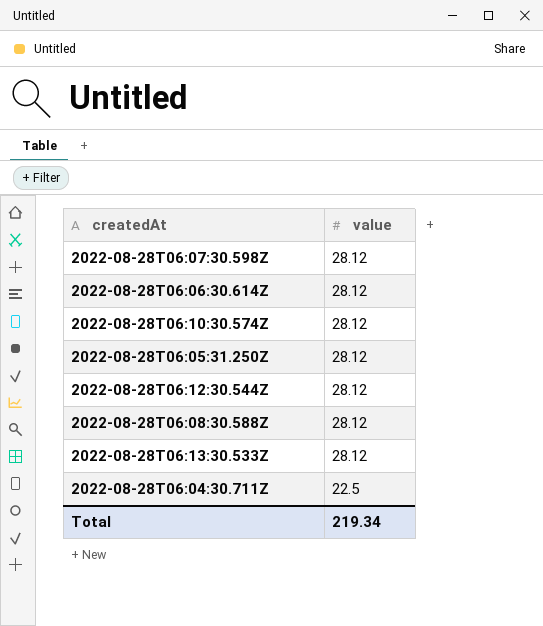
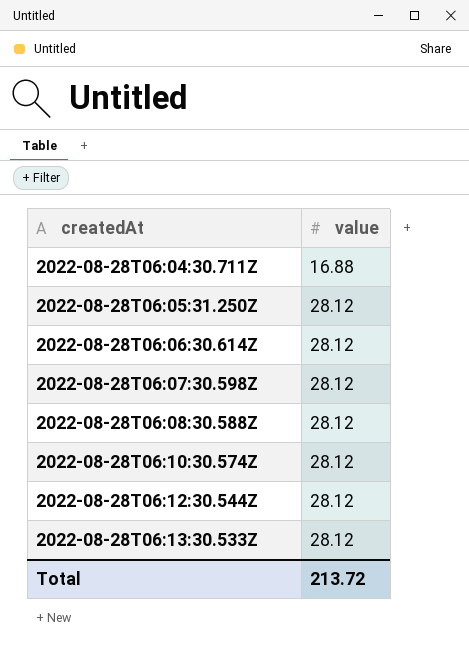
row order: value descending -> createdAt ascending
2022-08-28T06:04:30.711Z | value: 22.5 -> 16.88
Total | value: 219.34 -> 213.72

